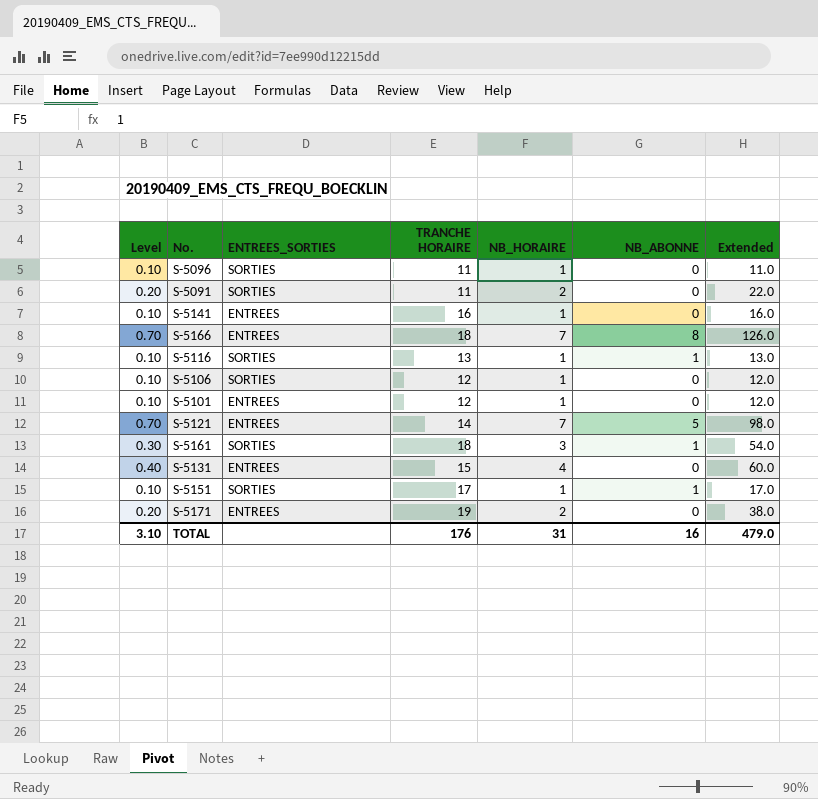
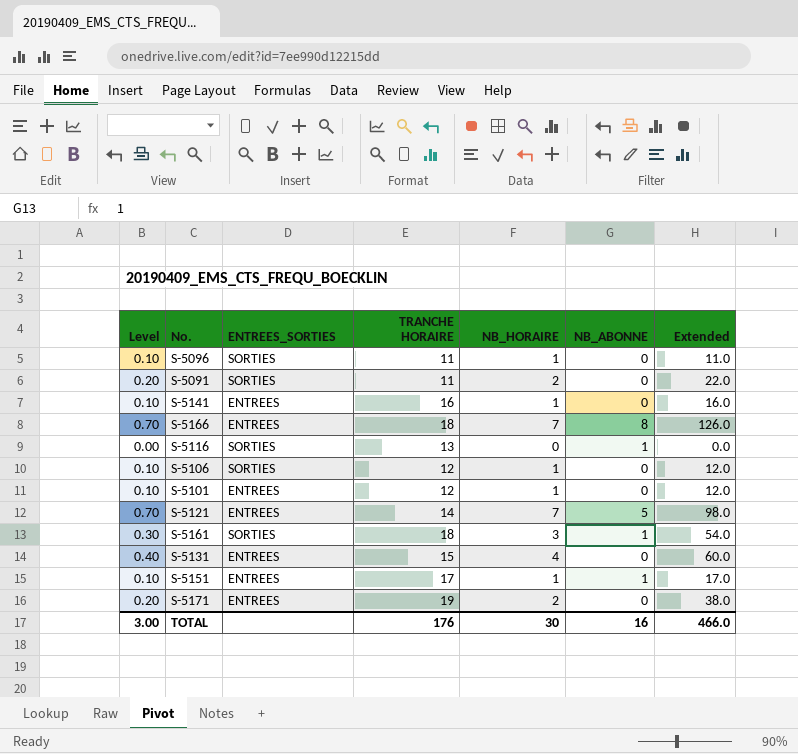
S-5116 | Level: 0.10 -> 0.00
S-5116 | NB_HORAIRE: 1 -> 0
S-5116 | Extended: 13.0 -> 0.0
S-5151 | ENTREES_SORTIES: SORTIES -> ENTREES
TOTAL | Level: 3.10 -> 3.00
TOTAL | NB_HORAIRE: 31 -> 30
TOTAL | Extended: 479.0 -> 466.0

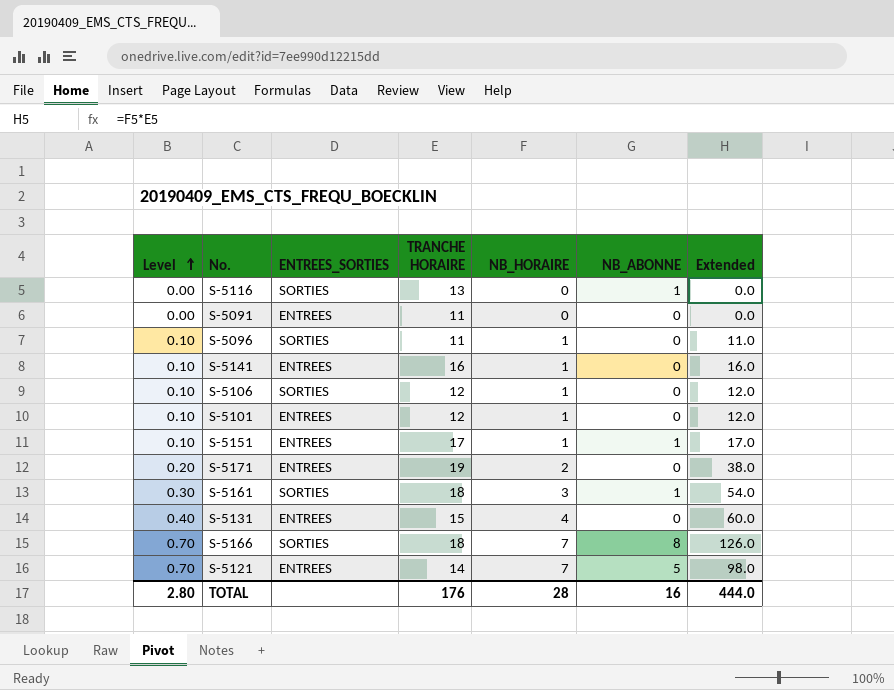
row order: none -> Level ascending
S-5091 | Level: 0.20 -> 0.00
S-5091 | ENTREES_SORTIES: SORTIES -> ENTREES
S-5091 | NB_HORAIRE: 2 -> 0
S-5091 | Extended: 22.0 -> 0.0
S-5166 | ENTREES_SORTIES: ENTREES -> SORTIES
TOTAL | Level: 3.00 -> 2.80
TOTAL | NB_HORAIRE: 30 -> 28
TOTAL | Extended: 466.0 -> 444.0

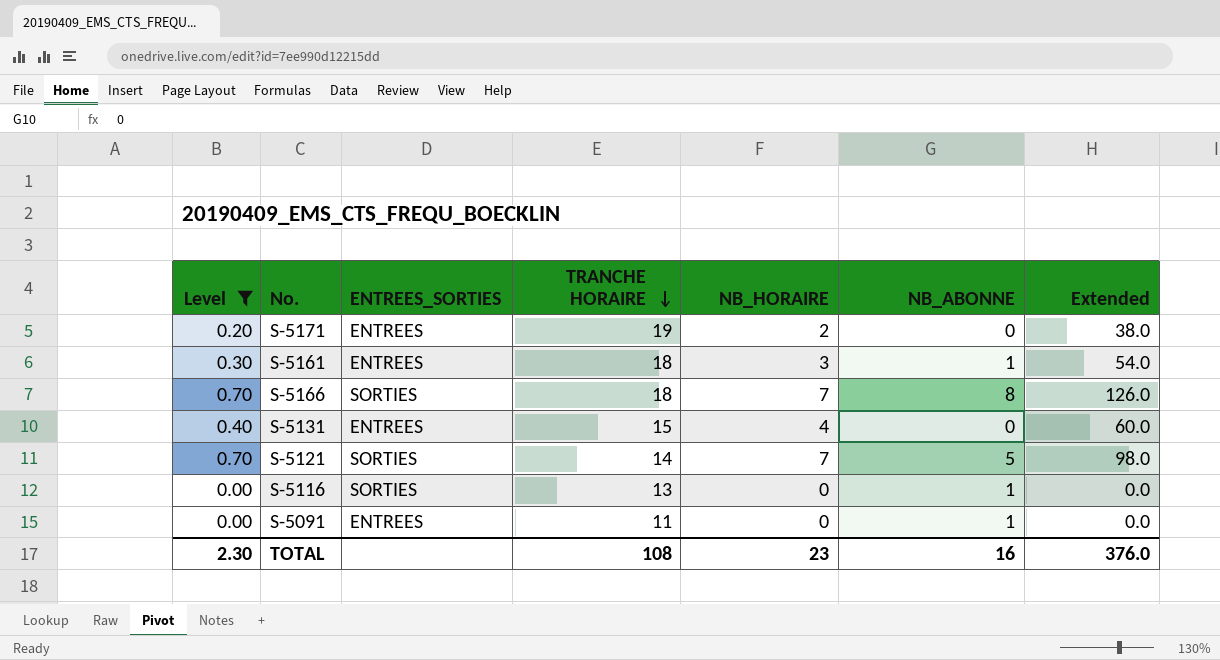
filter: none -> Level != 0.10
row order: Level ascending -> TRANCHE HORAIRE descending
S-5161 | ENTREES_SORTIES: SORTIES -> ENTREES
S-5121 | ENTREES_SORTIES: ENTREES -> SORTIES
S-5091 | NB_ABONNE: 0 -> 1
TOTAL | Level: 2.80 -> 2.30
TOTAL | TRANCHE HORAIRE: 176 -> 108
TOTAL | NB_HORAIRE: 28 -> 23
TOTAL | Extended: 444.0 -> 376.0

